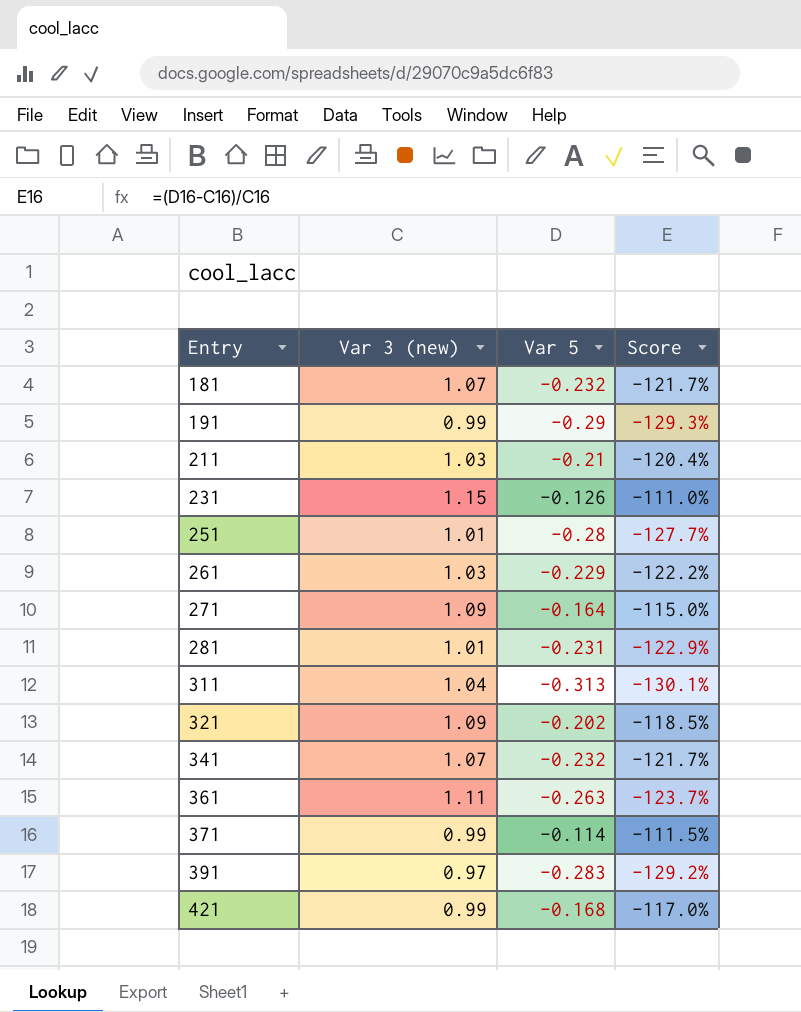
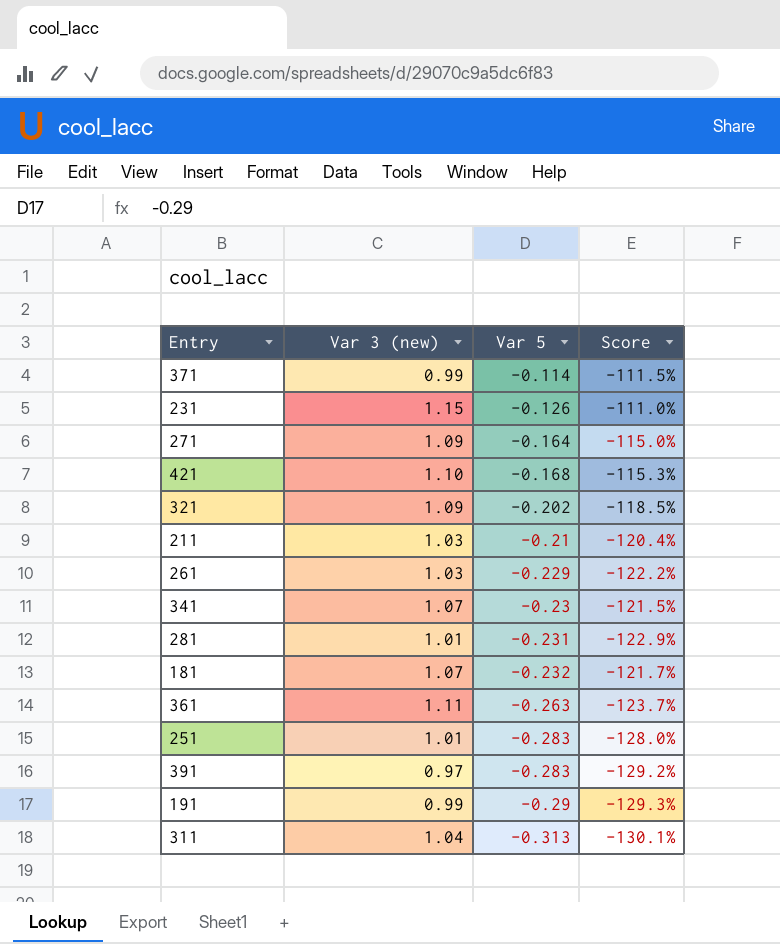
row order: Entry ascending -> Var 5 descending
421 | Var 3 (new): 0.99 -> 1.10
421 | Score: -117.0% -> -115.3%
341 | Var 5: -0.232 -> -0.23
341 | Score: -121.7% -> -121.5%
251 | Var 5: -0.28 -> -0.283
251 | Score: -127.7% -> -128.0%

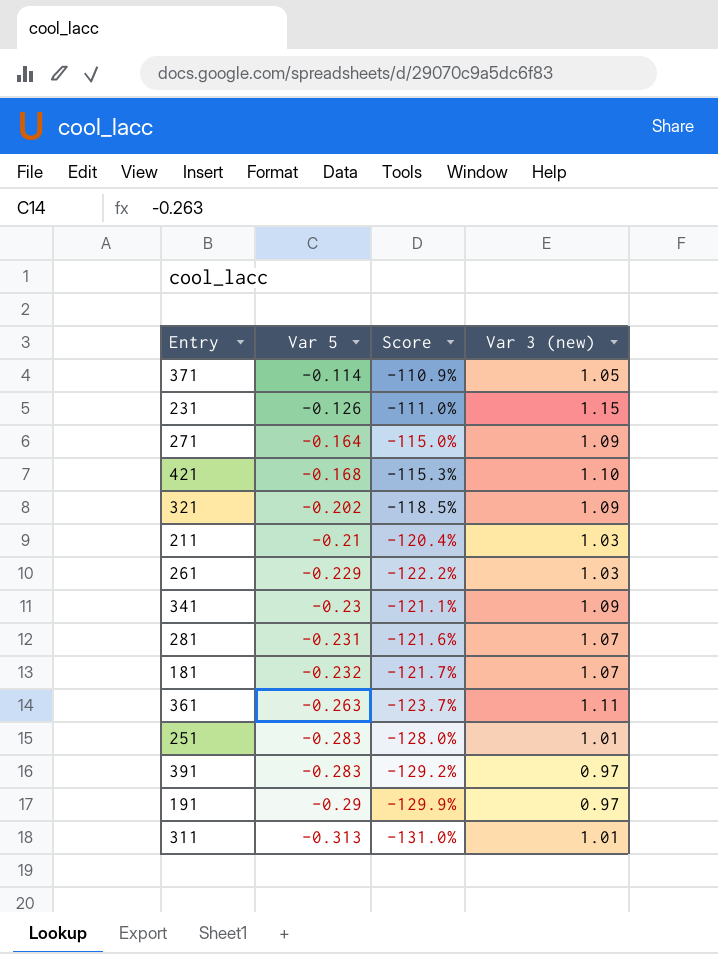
column Var 3 (new) | position: 2 -> 4
371 | Score: -111.5% -> -110.9%
371 | Var 3 (new): 0.99 -> 1.05
341 | Score: -121.5% -> -121.1%
341 | Var 3 (new): 1.07 -> 1.09
281 | Score: -122.9% -> -121.6%
281 | Var 3 (new): 1.01 -> 1.07
191 | Score: -129.3% -> -129.9%
191 | Var 3 (new): 0.99 -> 0.97
311 | Score: -130.1% -> -131.0%
311 | Var 3 (new): 1.04 -> 1.01

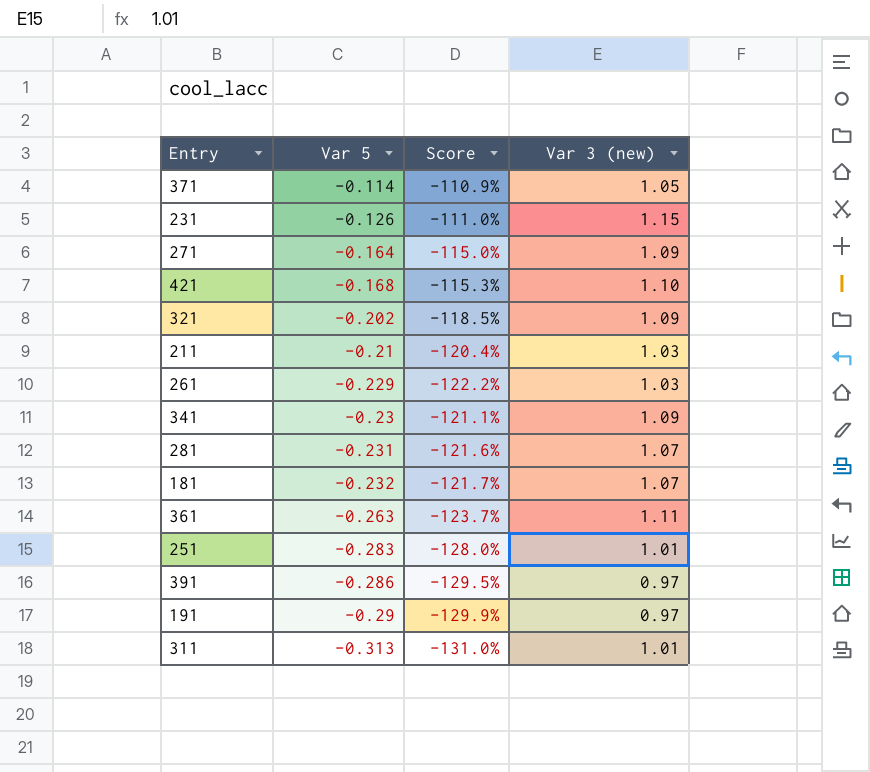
391 | Var 5: -0.283 -> -0.286
391 | Score: -129.2% -> -129.5%

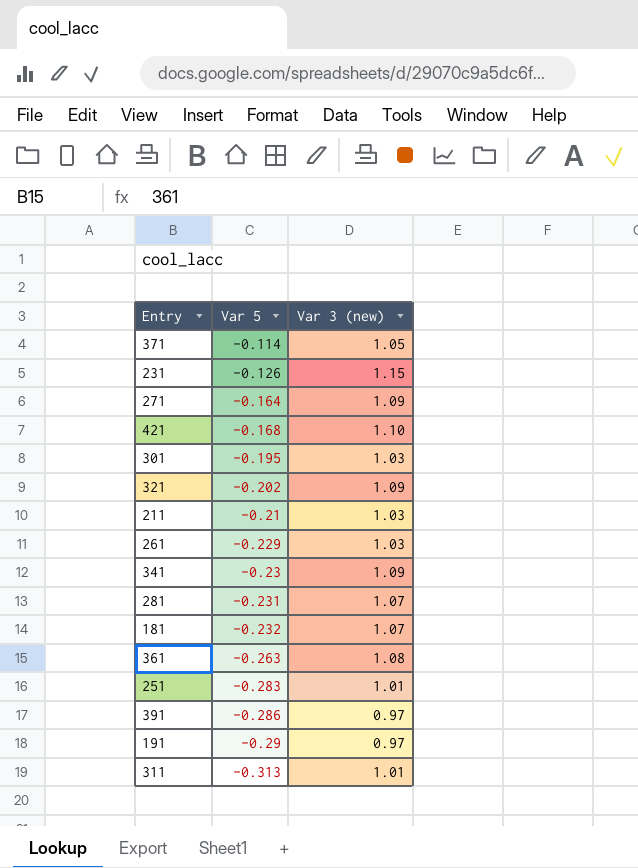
column Score | formula: ([Var 5] - [Var 3 (new)]) / [Var 3 (new)] -> none
row 301: none -> -0.195 | 1.03
361 | Var 3 (new): 1.11 -> 1.08

